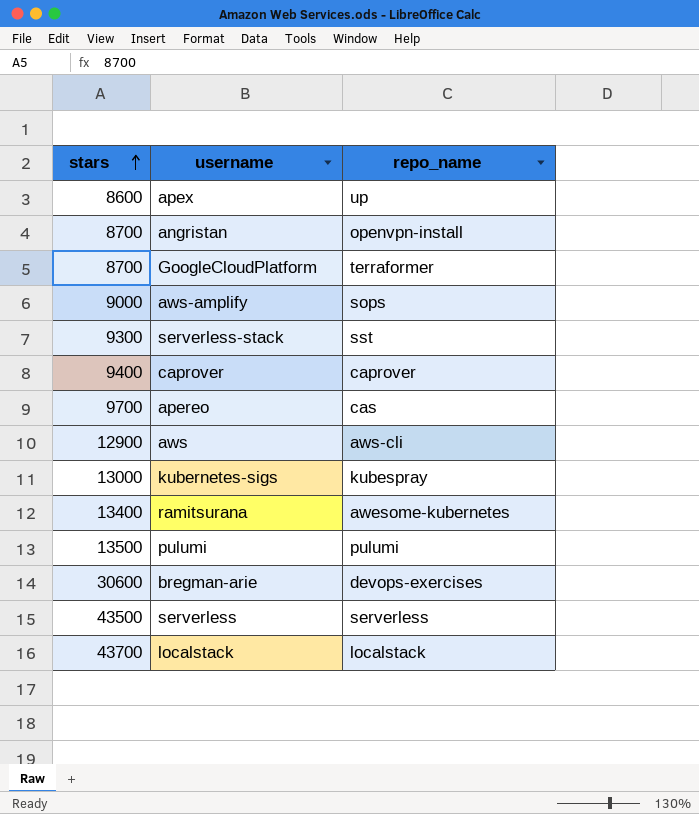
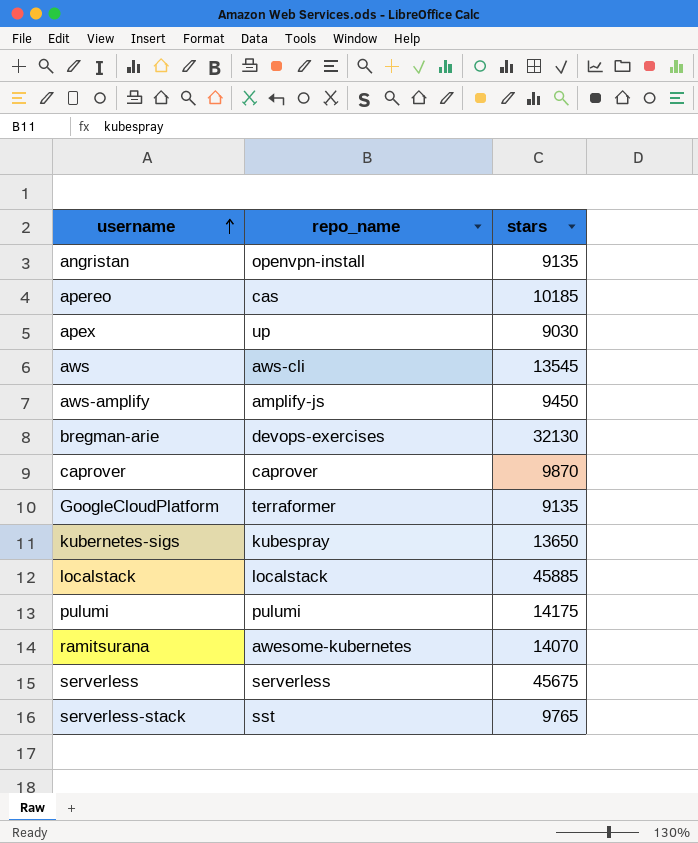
row order: stars ascending -> username ascending
column stars | position: 1 -> 3
angristan | stars: 8700 -> 9135
apereo | stars: 9700 -> 10185
apex | stars: 8600 -> 9030
aws | stars: 12900 -> 13545
aws-amplify | repo_name: sops -> amplify-js
aws-amplify | stars: 9000 -> 9450
bregman-arie | stars: 30600 -> 32130
caprover | stars: 9400 -> 9870
GoogleCloudPlatform | stars: 8700 -> 9135
kubernetes-sigs | stars: 13000 -> 13650
localstack | stars: 43700 -> 45885
pulumi | stars: 13500 -> 14175
ramitsurana | stars: 13400 -> 14070
serverless | stars: 43500 -> 45675
serverless-stack | stars: 9300 -> 9765

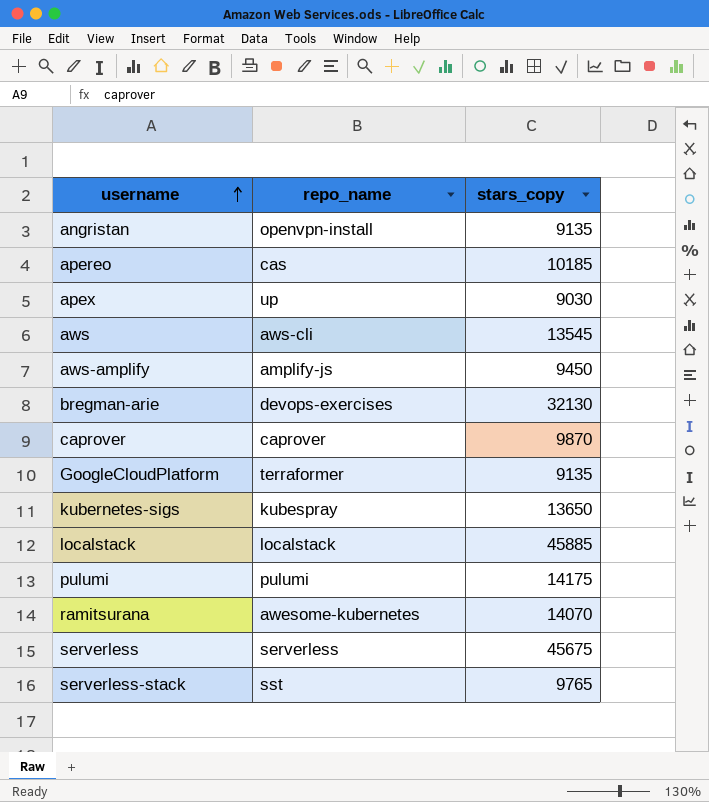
column name: stars -> stars_copy

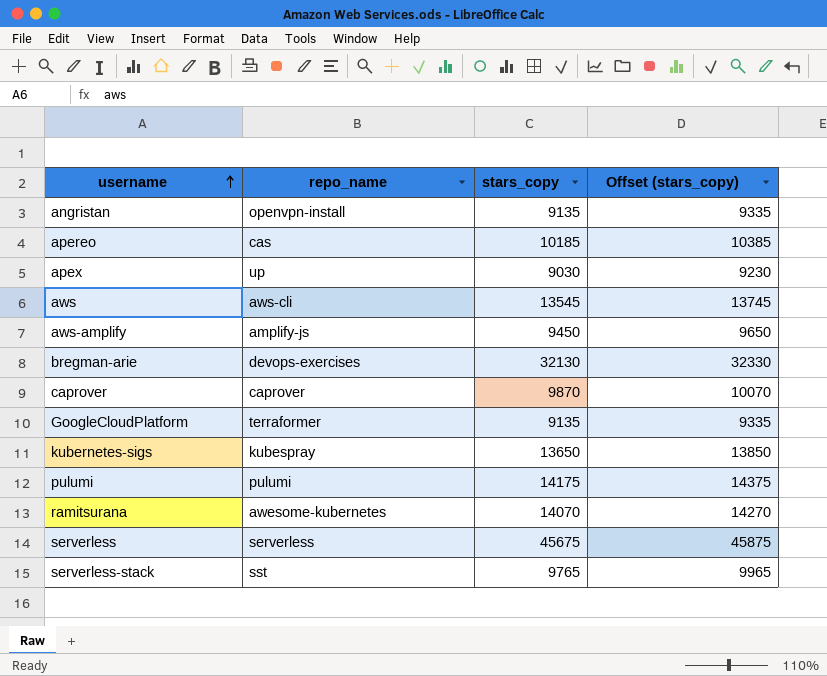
column Offset (stars_copy) | formula: none -> [stars_copy] + 200
row localstack: localstack | 45885 -> none

